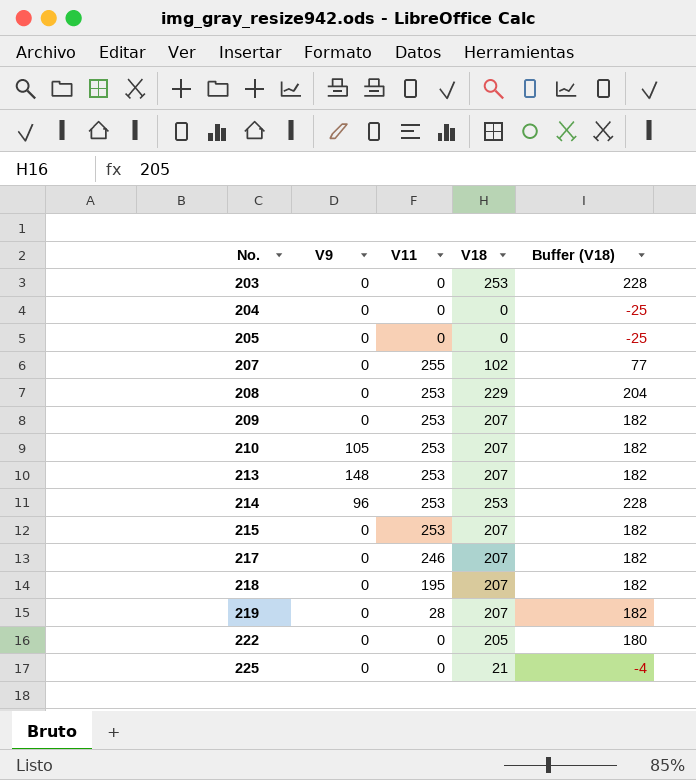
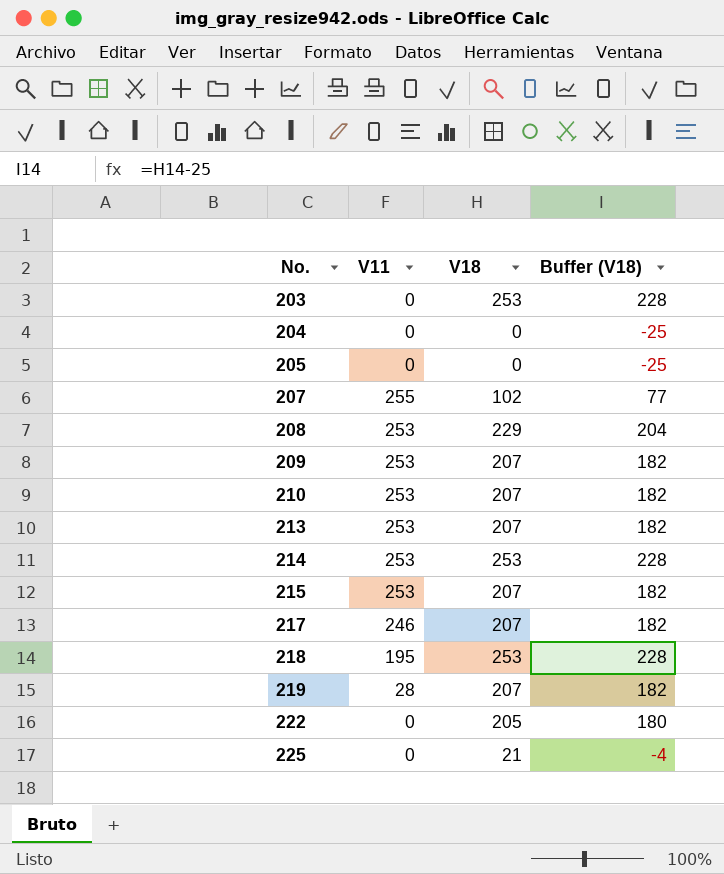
column V9 | position: 2 -> none
218 | V18: 207 -> 253
218 | Buffer (V18): 182 -> 228

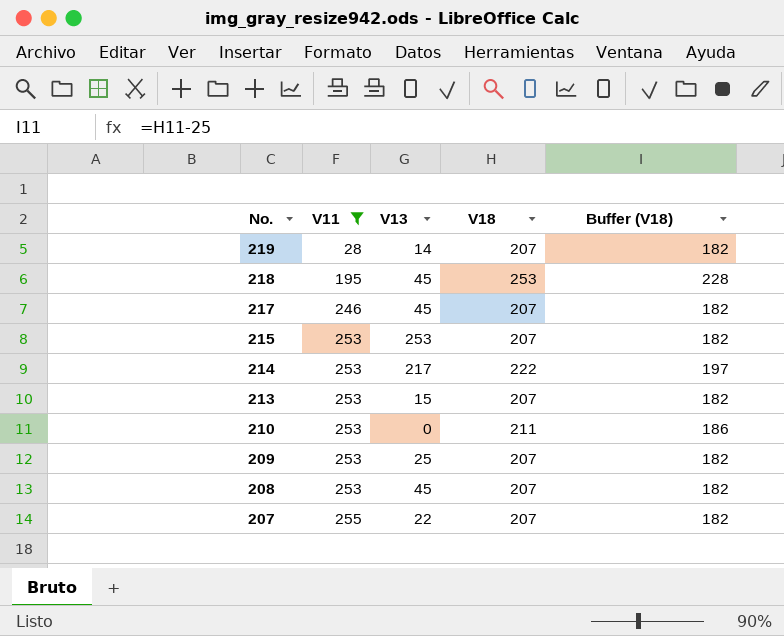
filter: none -> V11 != 0
row order: No. ascending -> No. descending
column V13 | position: none -> 3
214 | V18: 253 -> 222
214 | Buffer (V18): 228 -> 197
210 | V18: 207 -> 211
210 | Buffer (V18): 182 -> 186
208 | V18: 229 -> 207
208 | Buffer (V18): 204 -> 182
207 | V18: 102 -> 207
207 | Buffer (V18): 77 -> 182

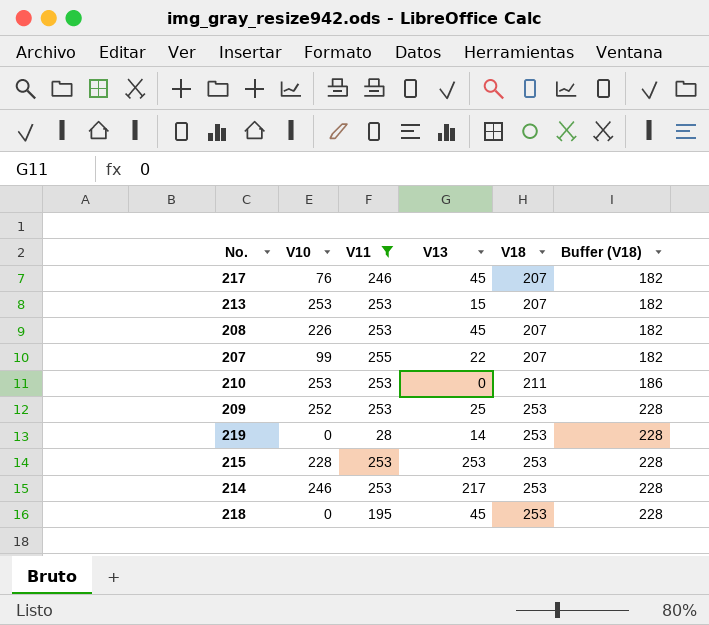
row order: No. descending -> V18 ascending
column V10 | position: none -> 2
209 | V18: 207 -> 253
209 | Buffer (V18): 182 -> 228
219 | V18: 207 -> 253
219 | Buffer (V18): 182 -> 228
215 | V18: 207 -> 253
215 | Buffer (V18): 182 -> 228
214 | V18: 222 -> 253
214 | Buffer (V18): 197 -> 228

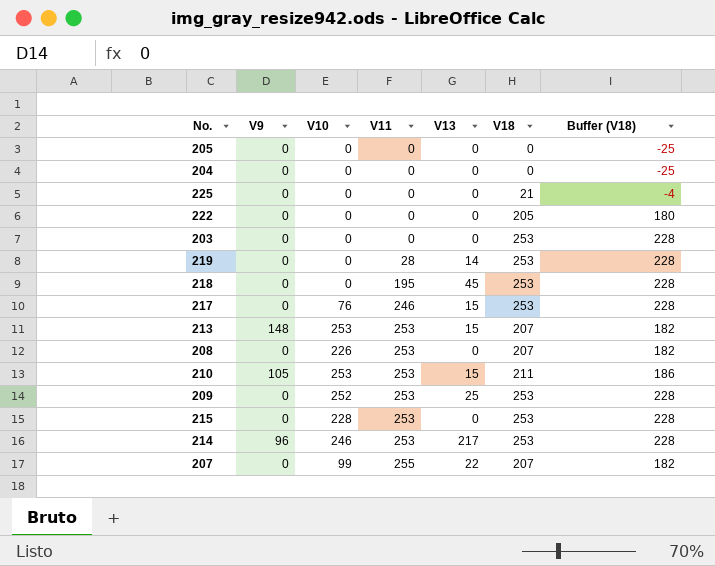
filter: V11 != 0 -> none
row order: V18 ascending -> V11 ascending
column V9 | position: none -> 2
217 | V13: 45 -> 15
217 | V18: 207 -> 253
217 | Buffer (V18): 182 -> 228
208 | V13: 45 -> 0
210 | V13: 0 -> 15
215 | V13: 253 -> 0

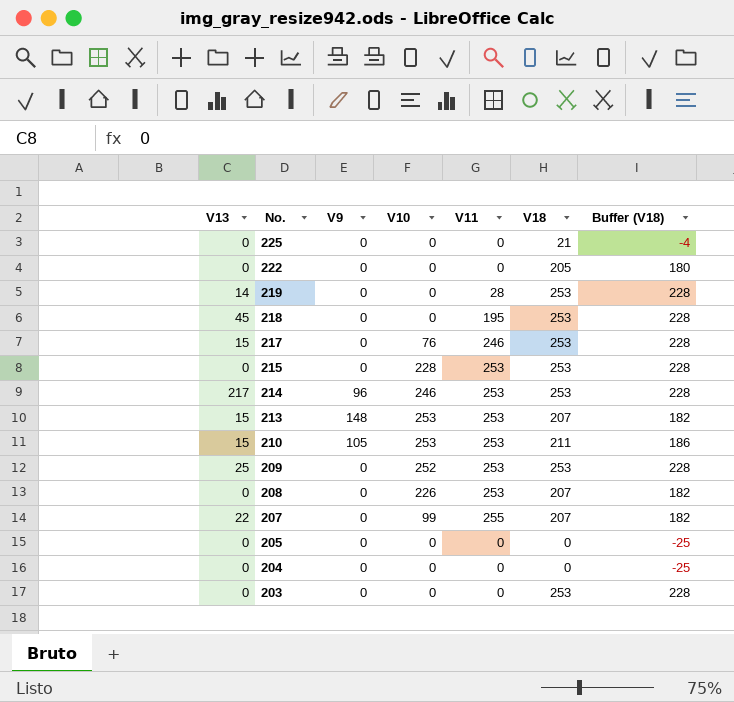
row order: V11 ascending -> No. descending
column V13 | position: 5 -> 1

